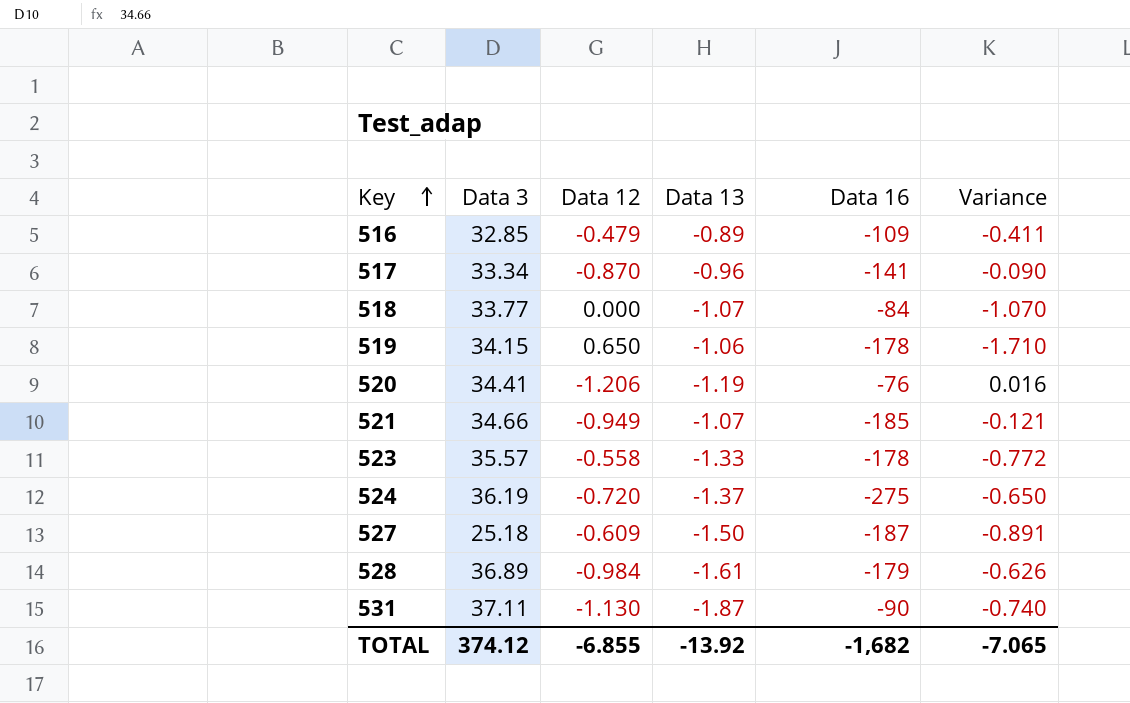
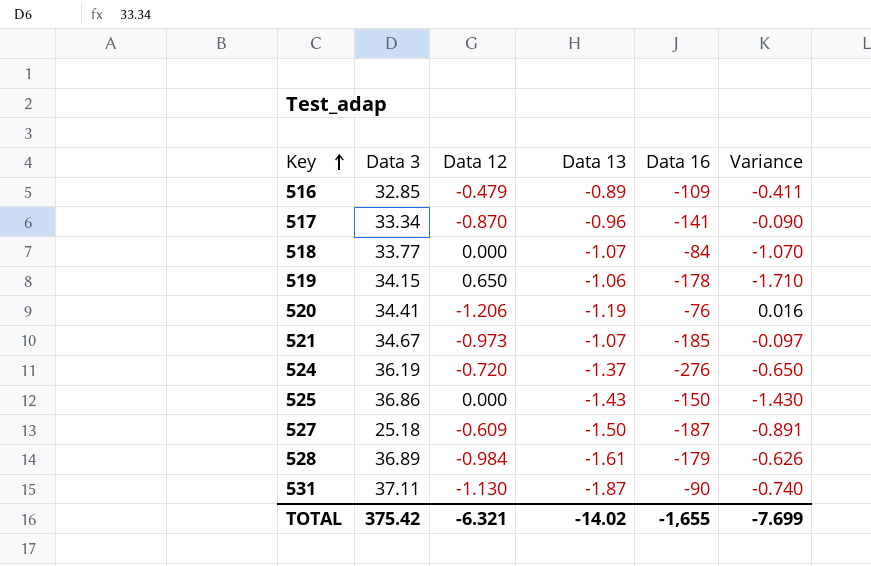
row 523: 35.57 | -0.558 | -1.33 | -178 | -0.772 -> none
521 | Data 3: 34.66 -> 34.67
521 | Data 12: -0.949 -> -0.973
521 | Variance: -0.121 -> -0.097
524 | Data 16: -275 -> -276
row 525: none -> 36.86 | 0.000 | -1.43 | -150 | -1.430
TOTAL | Data 3: 374.12 -> 375.42
TOTAL | Data 12: -6.855 -> -6.321
TOTAL | Data 13: -13.92 -> -14.02
TOTAL | Data 16: -1,682 -> -1,655
TOTAL | Variance: -7.065 -> -7.699

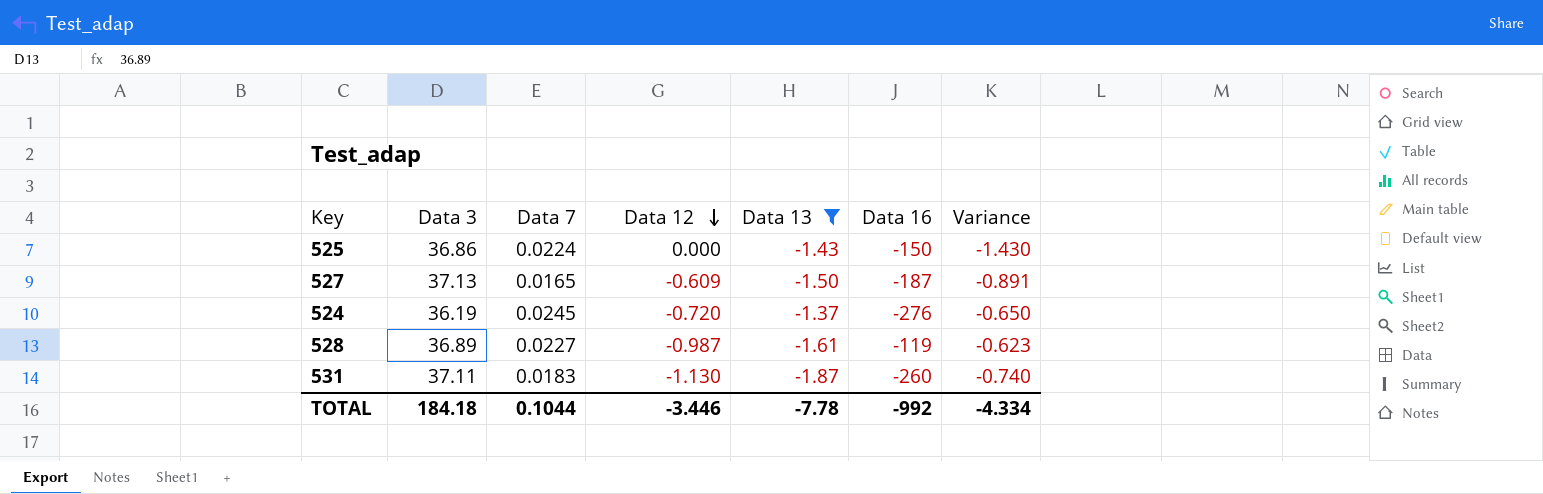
filter: none -> Data 13 <= -1.37
row order: Key ascending -> Data 12 descending
column Data 7 | position: none -> 3
527 | Data 3: 25.18 -> 37.13
528 | Data 12: -0.984 -> -0.987
528 | Data 16: -179 -> -119
528 | Variance: -0.626 -> -0.623
531 | Data 16: -90 -> -260
TOTAL | Data 3: 375.42 -> 184.18
TOTAL | Data 12: -6.321 -> -3.446
TOTAL | Data 13: -14.02 -> -7.78
TOTAL | Data 16: -1,655 -> -992
TOTAL | Variance: -7.699 -> -4.334

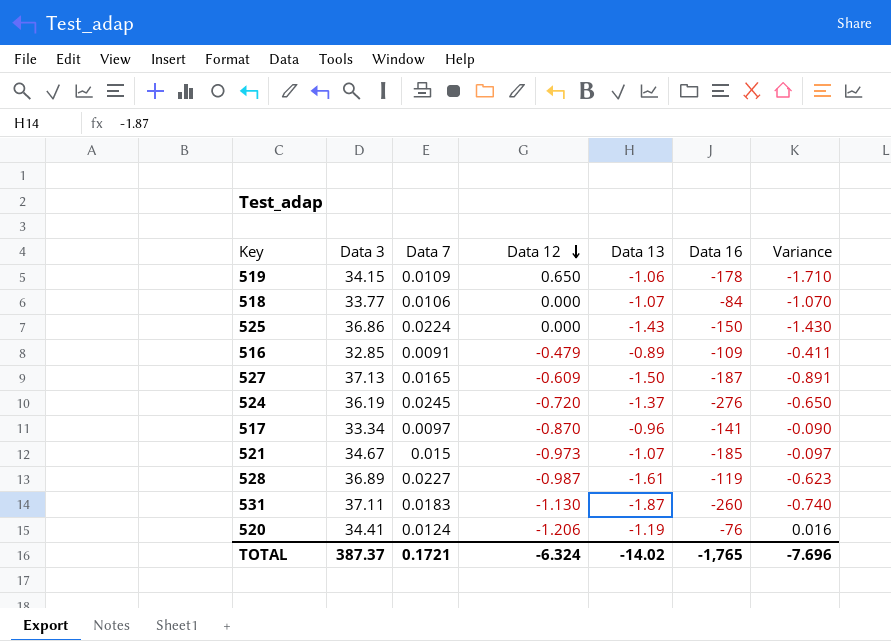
filter: Data 13 <= -1.37 -> none
TOTAL | Data 3: 184.18 -> 387.37
TOTAL | Data 7: 0.1044 -> 0.1721
TOTAL | Data 12: -3.446 -> -6.324
TOTAL | Data 13: -7.78 -> -14.02
TOTAL | Data 16: -992 -> -1,765
TOTAL | Variance: -4.334 -> -7.696

